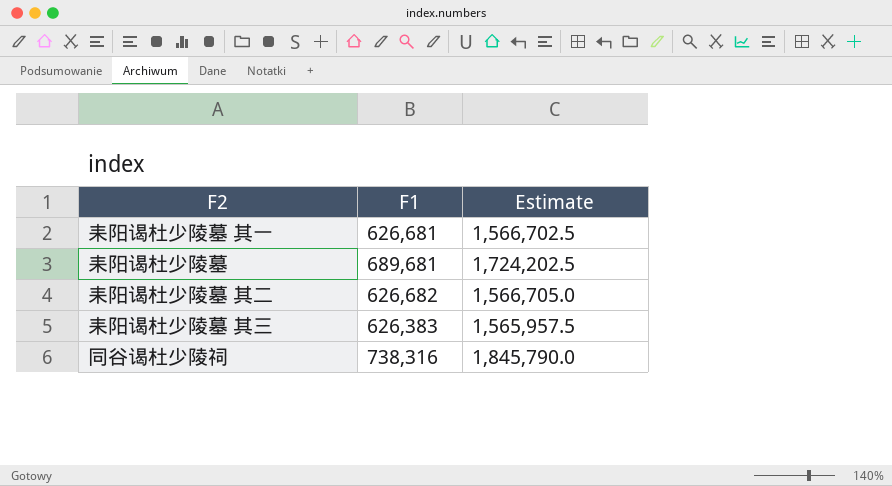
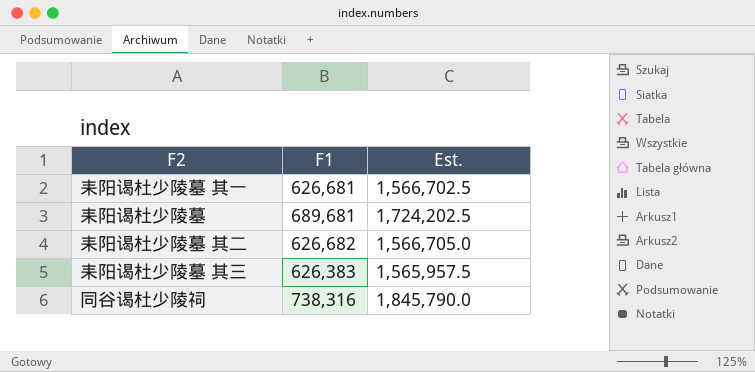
column name: Estimate -> Est.

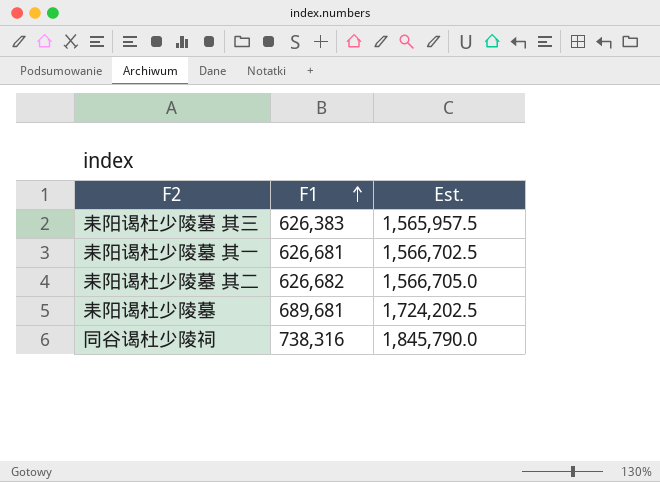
row order: none -> F1 ascending

